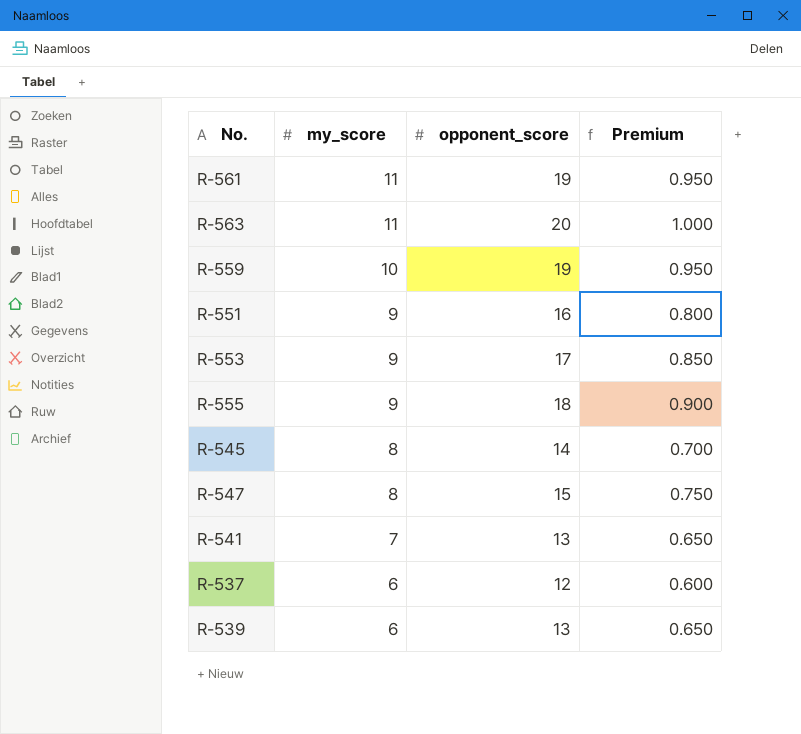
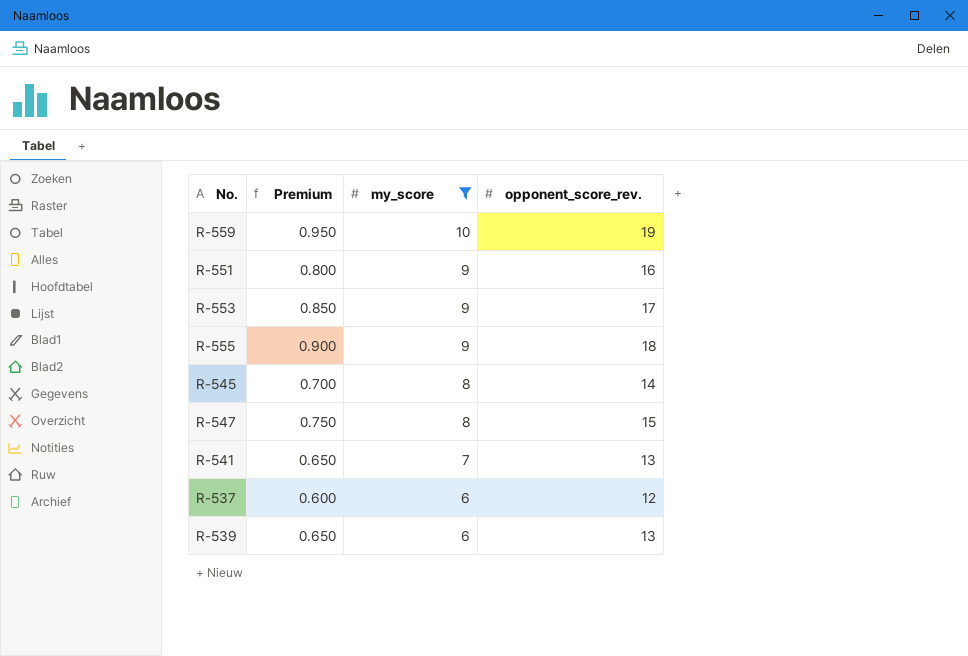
filter: none -> my_score != 11
column Premium | position: 4 -> 2
column name: opponent_score -> opponent_score_rev.

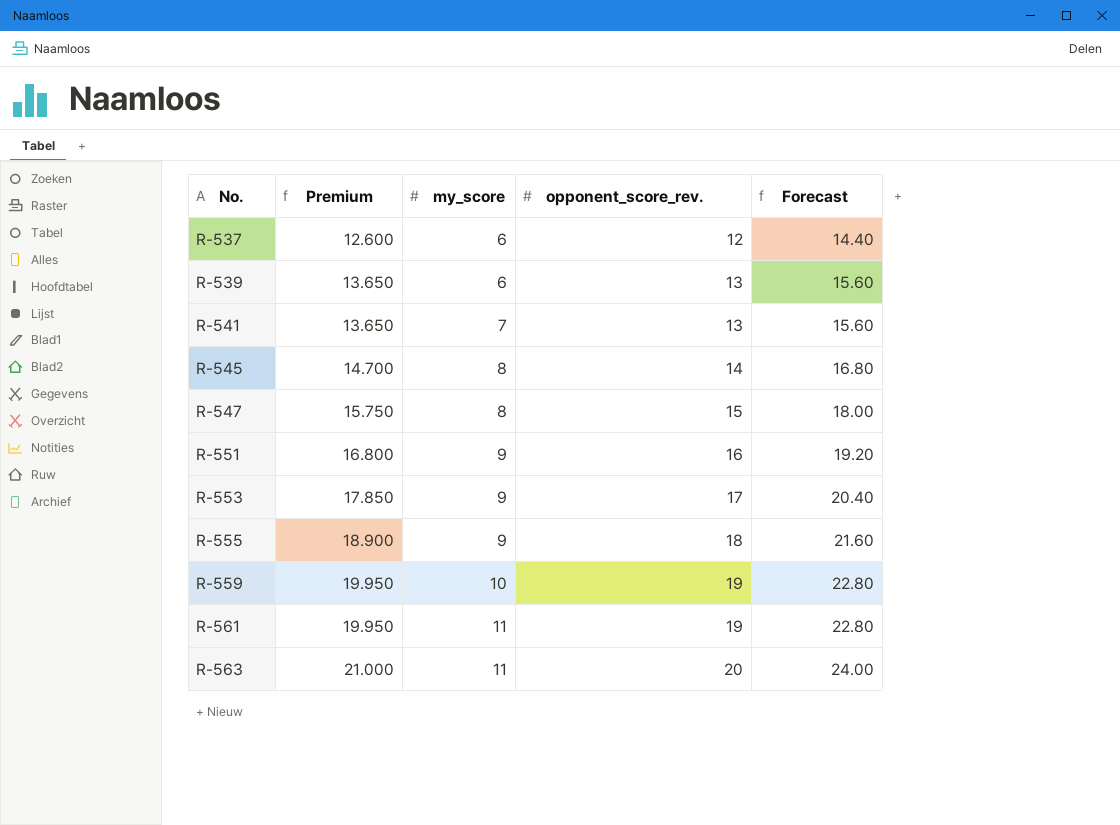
filter: my_score != 11 -> none
row order: my_score descending -> No. ascending
column Premium | formula: [opponent_score_rev.] * 0.05 -> [opponent_score_rev.] * 1.05
column Forecast | formula: none -> [opponent_score_rev.] * 1.2

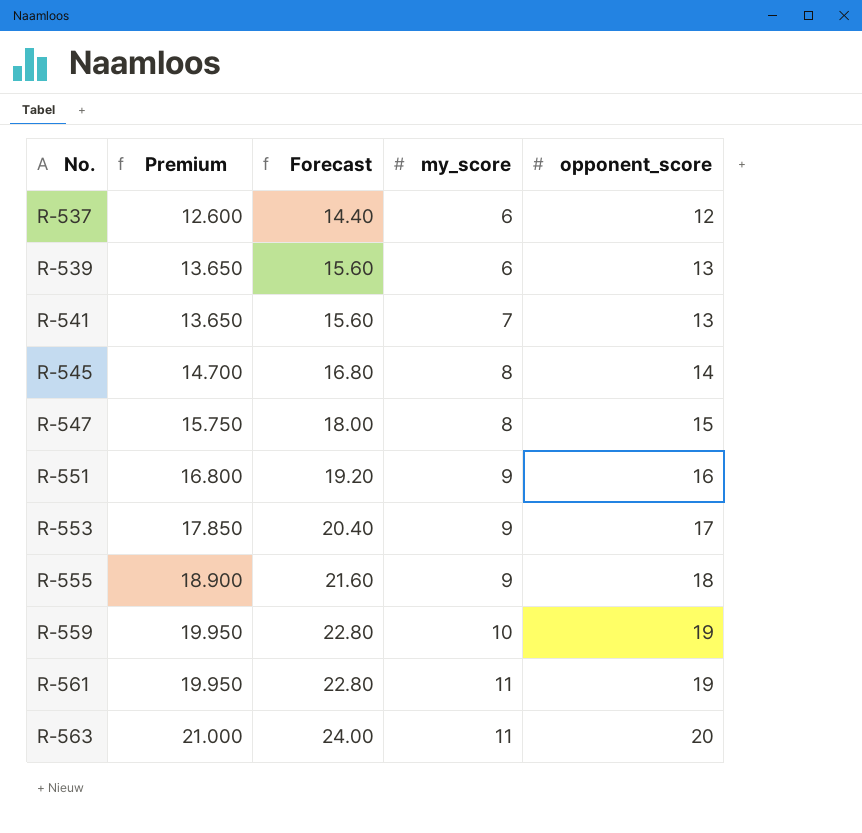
column Forecast | position: 5 -> 3
column name: opponent_score_rev. -> opponent_score

